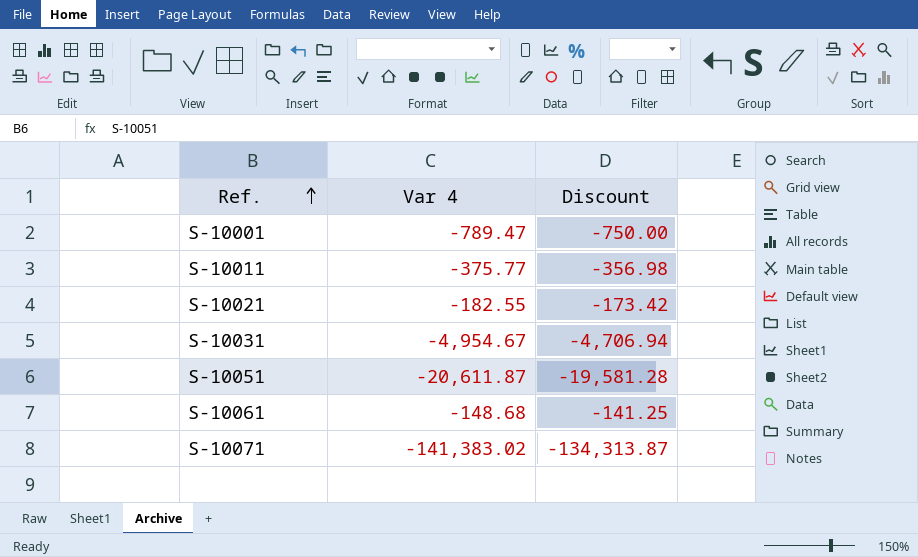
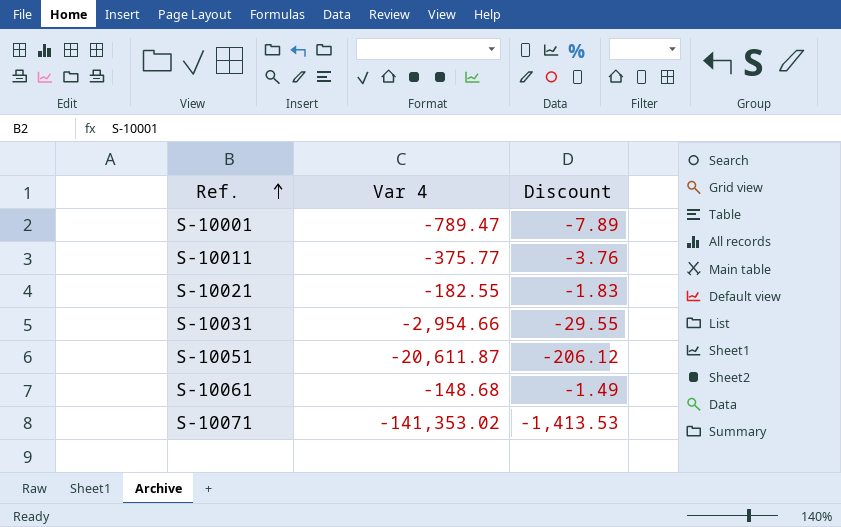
column Discount | formula: [Var 4] * 0.95 -> [Var 4] * 0.01
S-10031 | Var 4: -4,954.67 -> -2,954.66
S-10071 | Var 4: -141,383.02 -> -141,353.02

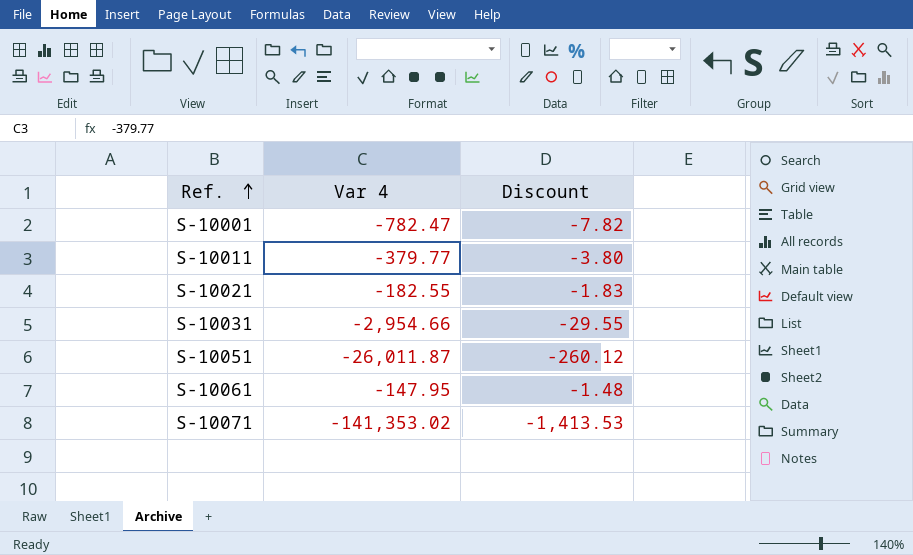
S-10001 | Var 4: -789.47 -> -782.47
S-10001 | Discount: -7.89 -> -7.82
S-10011 | Var 4: -375.77 -> -379.77
S-10011 | Discount: -3.76 -> -3.80
S-10051 | Var 4: -20,611.87 -> -26,011.87
S-10051 | Discount: -206.12 -> -260.12
S-10061 | Var 4: -148.68 -> -147.95
S-10061 | Discount: -1.49 -> -1.48

